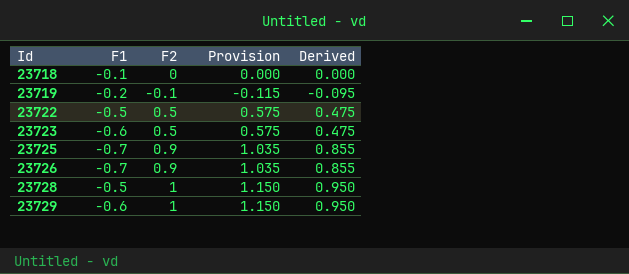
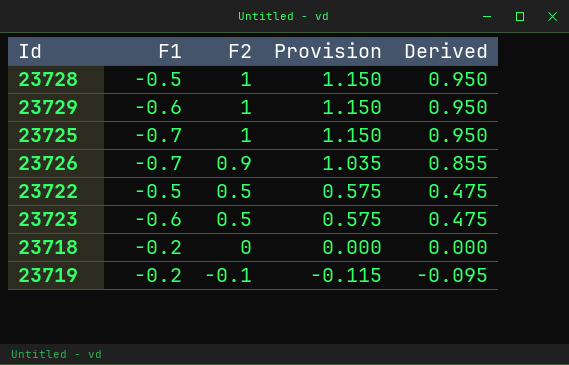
row order: Id ascending -> F2 descending
23725 | F2: 0.9 -> 1
23725 | Provision: 1.035 -> 1.150
23725 | Derived: 0.855 -> 0.950
23718 | F1: -0.1 -> -0.2

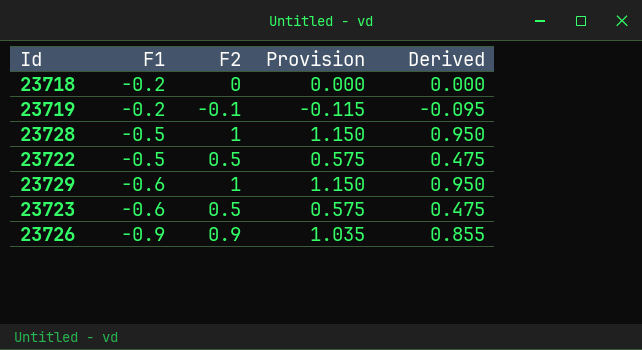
row order: F2 descending -> F1 descending
row 23725: -0.7 | 1 | 1.150 | 0.950 -> none
23726 | F1: -0.7 -> -0.9

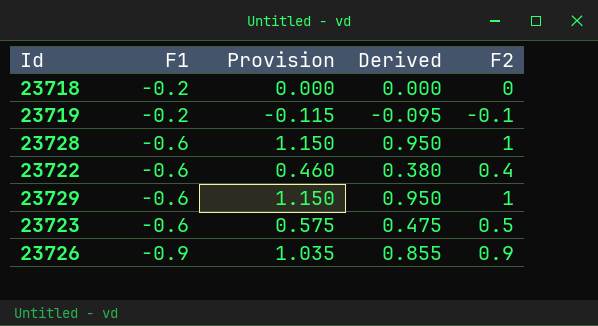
column F2 | position: 3 -> 5
23728 | F1: -0.5 -> -0.6
23722 | F1: -0.5 -> -0.6
23722 | Provision: 0.575 -> 0.460
23722 | Derived: 0.475 -> 0.380
23722 | F2: 0.5 -> 0.4

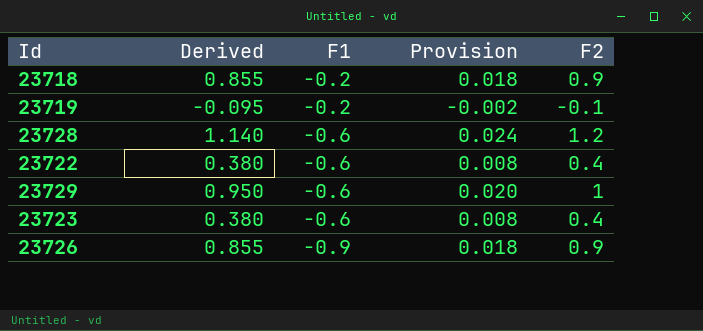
column Derived | position: 4 -> 2
column Provision | formula: [F2] * 1.15 -> [F2] * 0.02
23718 | Derived: 0.000 -> 0.855
23718 | F2: 0 -> 0.9
23728 | Derived: 0.950 -> 1.140
23728 | F2: 1 -> 1.2
23723 | Derived: 0.475 -> 0.380
23723 | F2: 0.5 -> 0.4

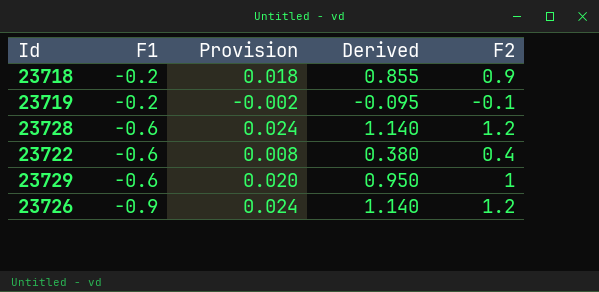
column Derived | position: 2 -> 4
row 23723: 0.380 | -0.6 | 0.008 | 0.4 -> none
23726 | Provision: 0.018 -> 0.024
23726 | Derived: 0.855 -> 1.140
23726 | F2: 0.9 -> 1.2

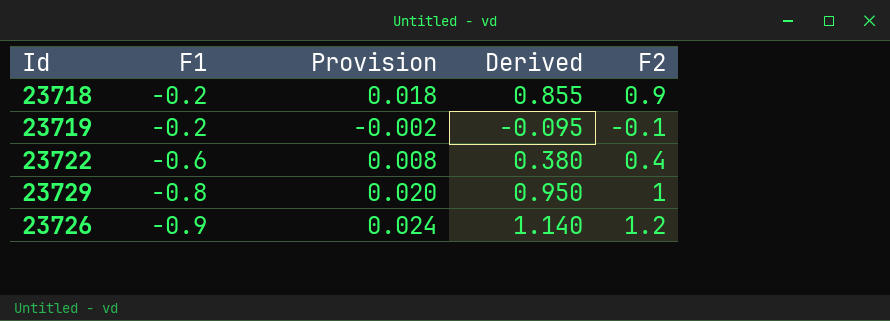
row 23728: -0.6 | 0.024 | 1.140 | 1.2 -> none
23729 | F1: -0.6 -> -0.8

